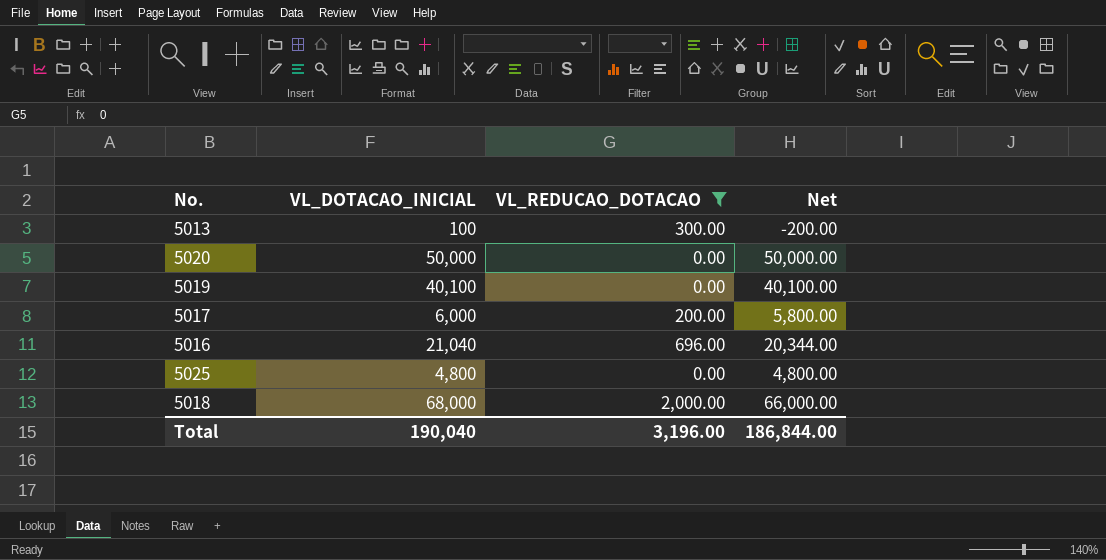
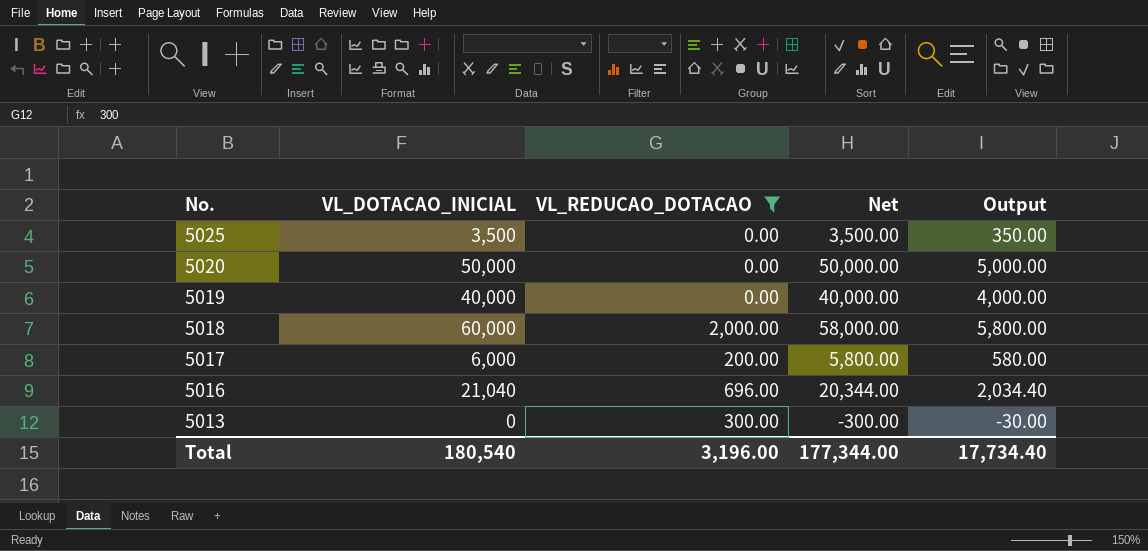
row order: none -> No. descending
column Output | formula: none -> [Net] * 0.1
5025 | VL_DOTACAO_INICIAL: 4,800 -> 3,500
5025 | Net: 4,800.00 -> 3,500.00
5019 | VL_DOTACAO_INICIAL: 40,100 -> 40,000
5019 | Net: 40,100.00 -> 40,000.00
5018 | VL_DOTACAO_INICIAL: 68,000 -> 60,000
5018 | Net: 66,000.00 -> 58,000.00
5013 | VL_DOTACAO_INICIAL: 100 -> 0
5013 | Net: -200.00 -> -300.00
Total | VL_DOTACAO_INICIAL: 190,040 -> 180,540
Total | Net: 186,844.00 -> 177,344.00

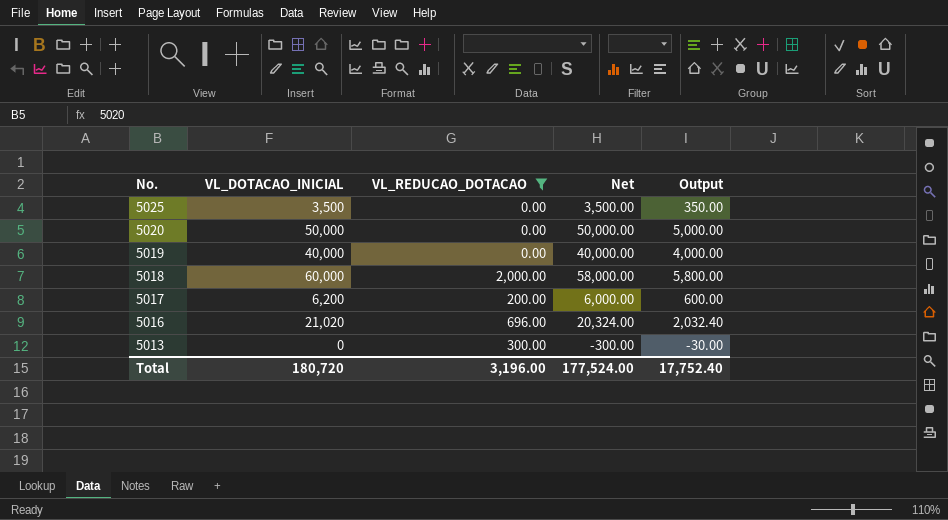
5017 | VL_DOTACAO_INICIAL: 6,000 -> 6,200
5017 | Net: 5,800.00 -> 6,000.00
5017 | Output: 580.00 -> 600.00
5016 | VL_DOTACAO_INICIAL: 21,040 -> 21,020
5016 | Net: 20,344.00 -> 20,324.00
5016 | Output: 2,034.40 -> 2,032.40
Total | VL_DOTACAO_INICIAL: 180,540 -> 180,720
Total | Net: 177,344.00 -> 177,524.00
Total | Output: 17,734.40 -> 17,752.40

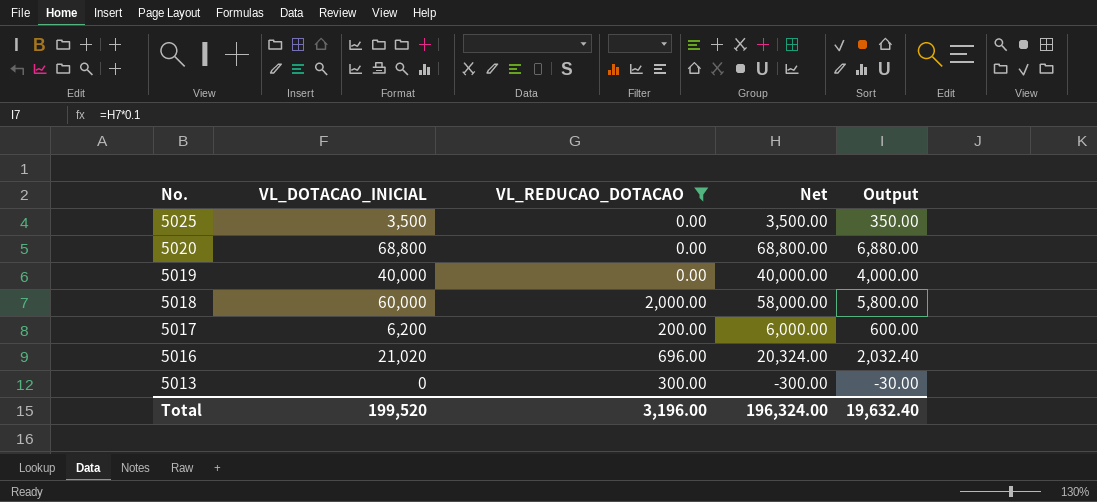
5020 | VL_DOTACAO_INICIAL: 50,000 -> 68,800
5020 | Net: 50,000.00 -> 68,800.00
5020 | Output: 5,000.00 -> 6,880.00
Total | VL_DOTACAO_INICIAL: 180,720 -> 199,520
Total | Net: 177,524.00 -> 196,324.00
Total | Output: 17,752.40 -> 19,632.40

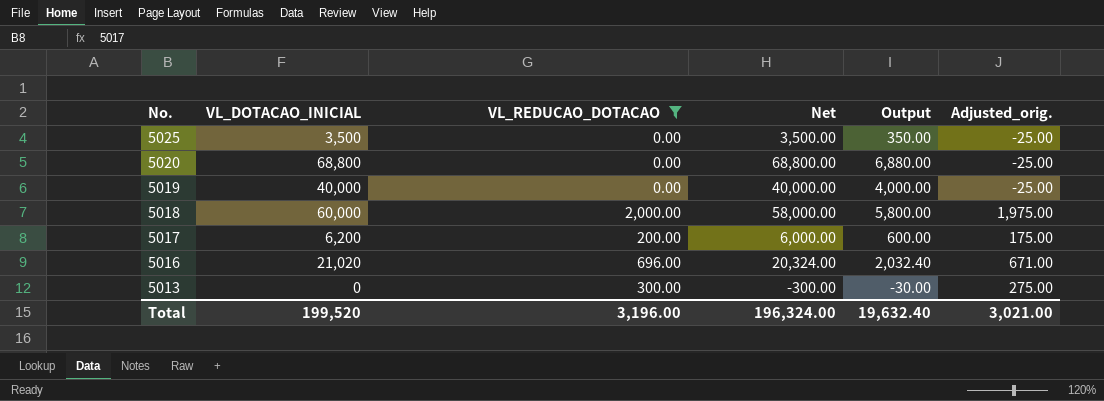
column Adjusted_orig. | formula: none -> [VL_REDUCAO_DOTACAO] - 25

